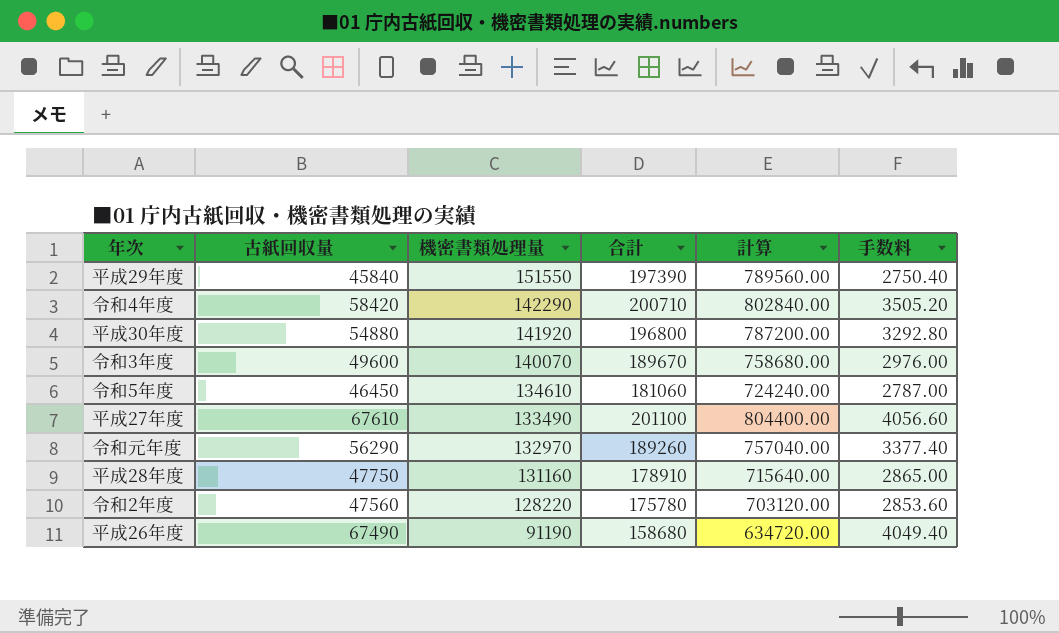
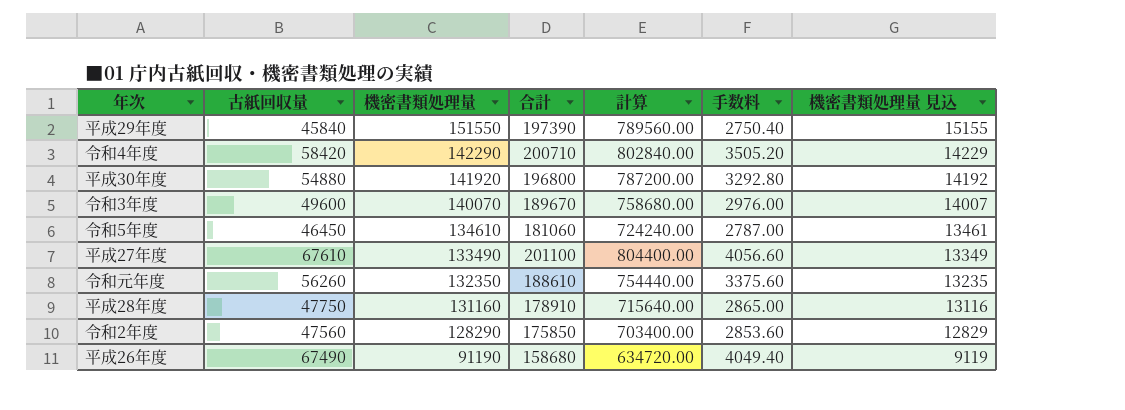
column 機密書類処理量 見込 | formula: none -> [機密書類処理量] * 0.1
令和元年度 | 古紙回収量: 56290 -> 56260
令和元年度 | 機密書類処理量: 132970 -> 132350
令和元年度 | 合計: 189260 -> 188610
令和元年度 | 計算: 757040.00 -> 754440.00
令和元年度 | 手数料: 3377.40 -> 3375.60
令和2年度 | 機密書類処理量: 128220 -> 128290
令和2年度 | 合計: 175780 -> 175850
令和2年度 | 計算: 703120.00 -> 703400.00

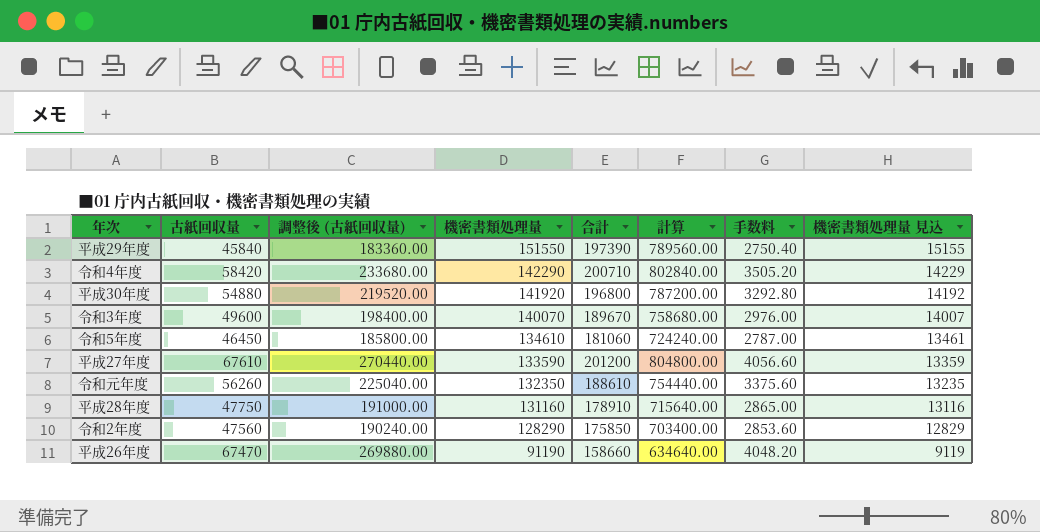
column 調整後 (古紙回収量) | formula: none -> [古紙回収量] * 4
平成27年度 | 機密書類処理量: 133490 -> 133590
平成27年度 | 合計: 201100 -> 201200
平成27年度 | 計算: 804400.00 -> 804800.00
平成27年度 | 機密書類処理量 見込: 13349 -> 13359
平成26年度 | 古紙回収量: 67490 -> 67470
平成26年度 | 合計: 158680 -> 158660
平成26年度 | 計算: 634720.00 -> 634640.00
平成26年度 | 手数料: 4049.40 -> 4048.20

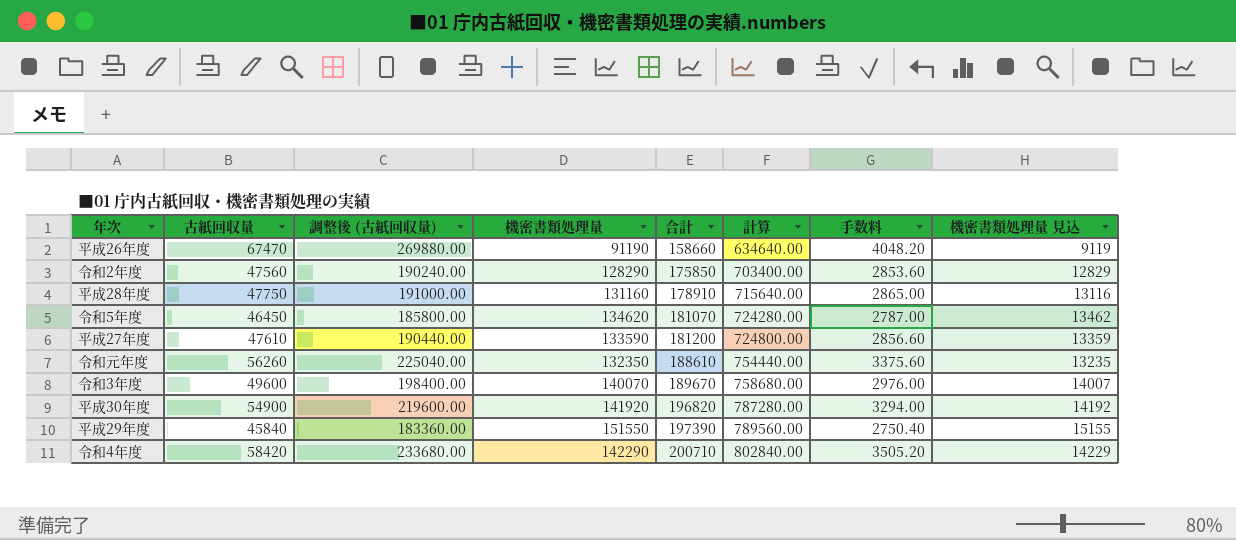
row order: 機密書類処理量 descending -> 合計 ascending
令和5年度 | 機密書類処理量: 134610 -> 134620
令和5年度 | 合計: 181060 -> 181070
令和5年度 | 計算: 724240.00 -> 724280.00
令和5年度 | 機密書類処理量 見込: 13461 -> 13462
平成27年度 | 古紙回収量: 67610 -> 47610
平成27年度 | 調整後 (古紙回収量): 270440.00 -> 190440.00
平成27年度 | 合計: 201200 -> 181200
平成27年度 | 計算: 804800.00 -> 724800.00
平成27年度 | 手数料: 4056.60 -> 2856.60
平成30年度 | 古紙回収量: 54880 -> 54900
平成30年度 | 調整後 (古紙回収量): 219520.00 -> 219600.00
平成30年度 | 合計: 196800 -> 196820
平成30年度 | 計算: 787200.00 -> 787280.00
平成30年度 | 手数料: 3292.80 -> 3294.00

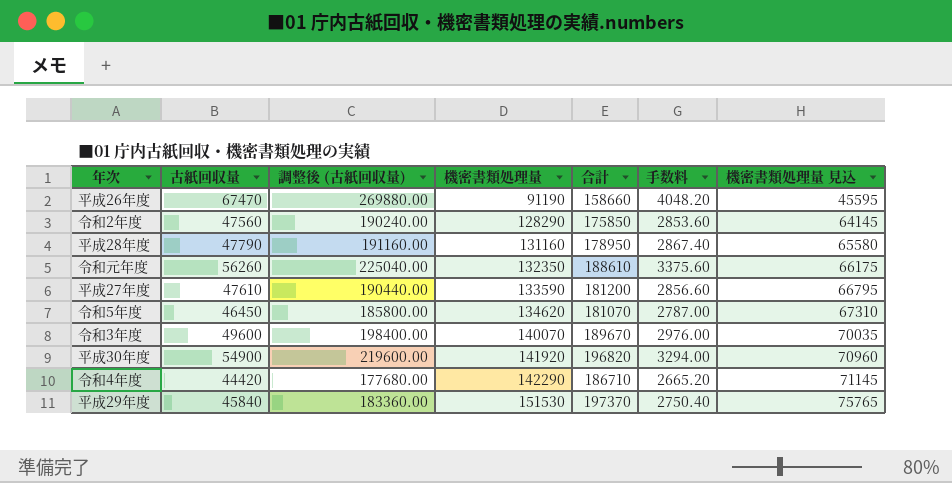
row order: 合計 ascending -> 機密書類処理量 ascending
column 計算 | formula: [合計] * 4 -> none
column 機密書類処理量 見込 | formula: [機密書類処理量] * 0.1 -> [機密書類処理量] * 0.5
平成28年度 | 古紙回収量: 47750 -> 47790
平成28年度 | 調整後 (古紙回収量): 191000.00 -> 191160.00
平成28年度 | 合計: 178910 -> 178950
平成28年度 | 手数料: 2865.00 -> 2867.40
令和4年度 | 古紙回収量: 58420 -> 44420
令和4年度 | 調整後 (古紙回収量): 233680.00 -> 177680.00
令和4年度 | 合計: 200710 -> 186710
令和4年度 | 手数料: 3505.20 -> 2665.20
平成29年度 | 機密書類処理量: 151550 -> 151530
平成29年度 | 合計: 197390 -> 197370

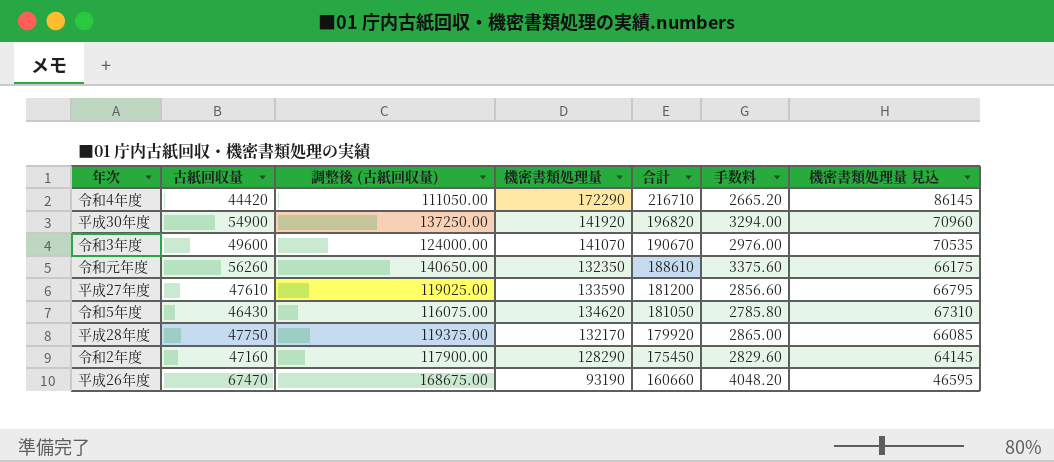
row order: 機密書類処理量 ascending -> 合計 descending
column 調整後 (古紙回収量) | formula: [古紙回収量] * 4 -> [古紙回収量] * 2.5
row 平成29年度: 45840 | 183360.00 | 151530 | 197370 | 2750.40 | 75765 -> none
令和4年度 | 機密書類処理量: 142290 -> 172290
令和4年度 | 合計: 186710 -> 216710
令和4年度 | 機密書類処理量 見込: 71145 -> 86145
令和3年度 | 機密書類処理量: 140070 -> 141070
令和3年度 | 合計: 189670 -> 190670
令和3年度 | 機密書類処理量 見込: 70035 -> 70535
令和5年度 | 古紙回収量: 46450 -> 46430
令和5年度 | 合計: 181070 -> 181050
令和5年度 | 手数料: 2787.00 -> 2785.80
平成28年度 | 古紙回収量: 47790 -> 47750
平成28年度 | 機密書類処理量: 131160 -> 132170
平成28年度 | 合計: 178950 -> 179920
平成28年度 | 手数料: 2867.40 -> 2865.00
平成28年度 | 機密書類処理量 見込: 65580 -> 66085
令和2年度 | 古紙回収量: 47560 -> 47160
令和2年度 | 合計: 175850 -> 175450
令和2年度 | 手数料: 2853.60 -> 2829.60
平成26年度 | 機密書類処理量: 91190 -> 93190
平成26年度 | 合計: 158660 -> 160660
平成26年度 | 機密書類処理量 見込: 45595 -> 46595

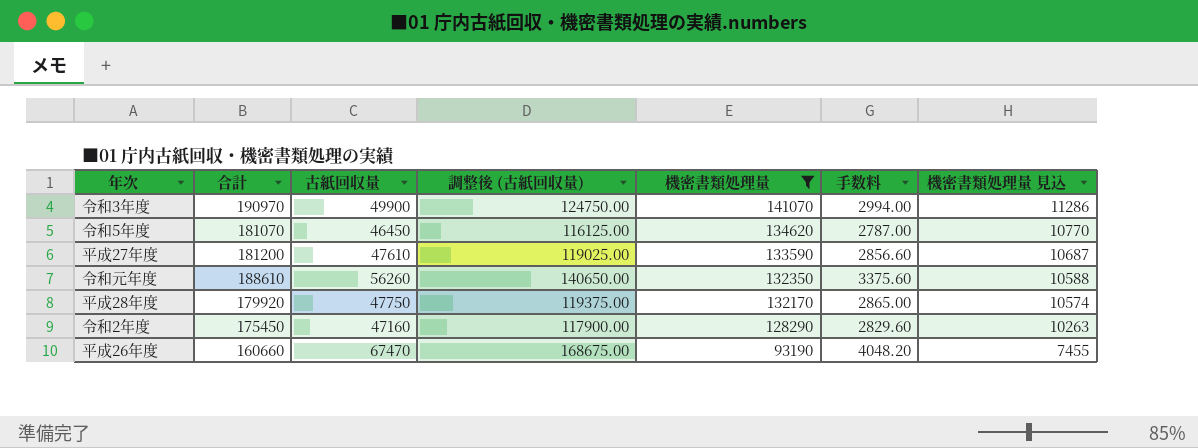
filter: none -> 機密書類処理量 <= 141070
row order: 合計 descending -> 機密書類処理量 descending
column 合計 | position: 5 -> 2
column 機密書類処理量 見込 | formula: [機密書類処理量] * 0.5 -> [機密書類処理量] * 0.08
令和3年度 | 合計: 190670 -> 190970
令和3年度 | 古紙回収量: 49600 -> 49900
令和3年度 | 調整後 (古紙回収量): 124000.00 -> 124750.00
令和3年度 | 手数料: 2976.00 -> 2994.00
令和5年度 | 合計: 181050 -> 181070
令和5年度 | 古紙回収量: 46430 -> 46450
令和5年度 | 調整後 (古紙回収量): 116075.00 -> 116125.00
令和5年度 | 手数料: 2785.80 -> 2787.00

